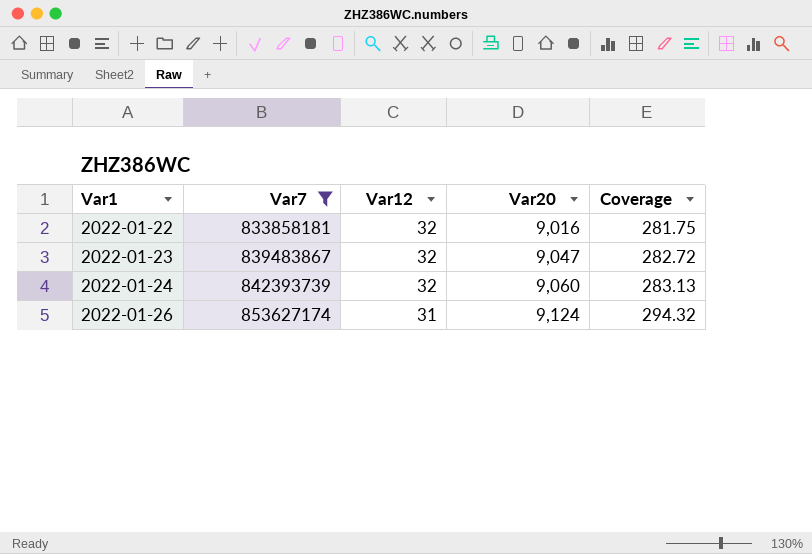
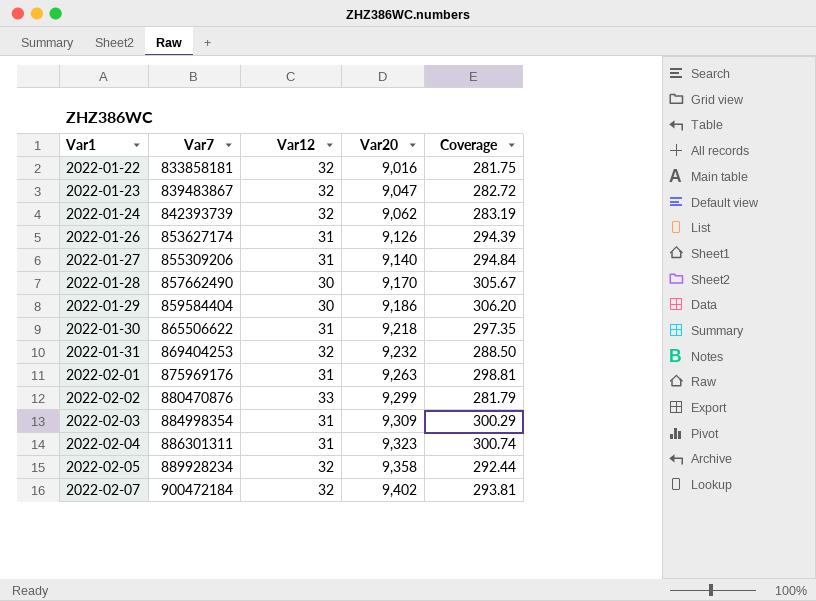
filter: Var7 <= 853627174 -> none
2022-01-24 | Var20: 9,060 -> 9,062
2022-01-24 | Coverage: 283.13 -> 283.19
2022-01-26 | Var20: 9,124 -> 9,126
2022-01-26 | Coverage: 294.32 -> 294.39

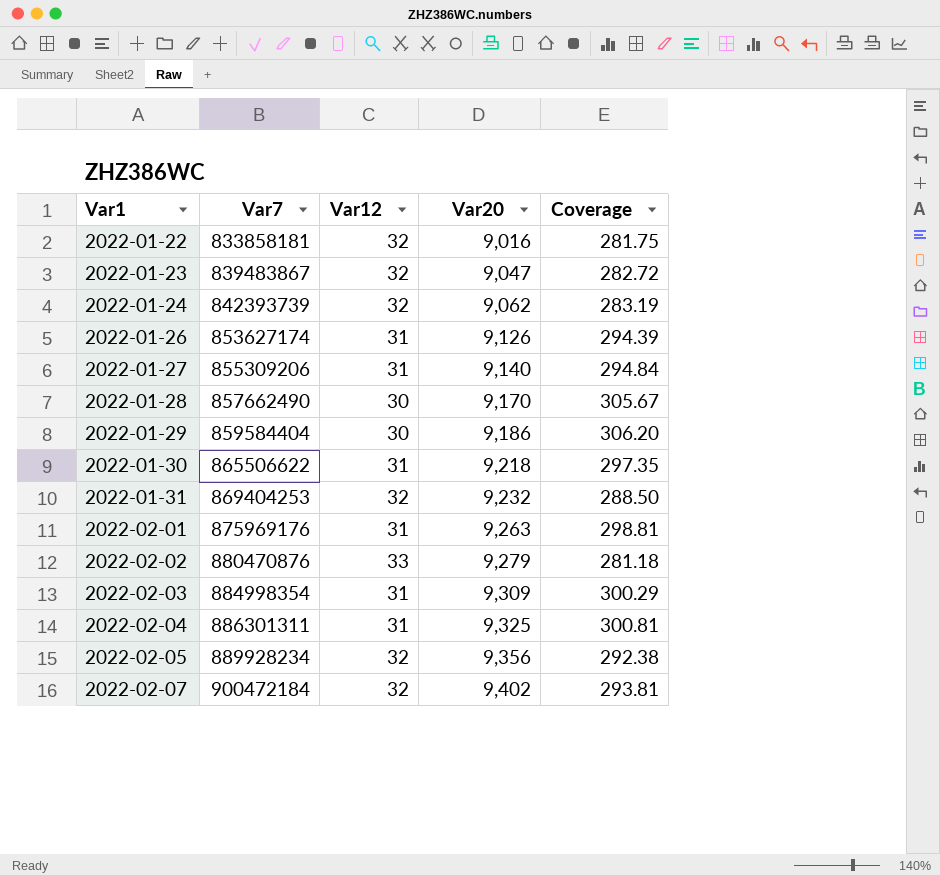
2022-02-02 | Var20: 9,299 -> 9,279
2022-02-02 | Coverage: 281.79 -> 281.18
2022-02-04 | Var20: 9,323 -> 9,325
2022-02-04 | Coverage: 300.74 -> 300.81
2022-02-05 | Var20: 9,358 -> 9,356
2022-02-05 | Coverage: 292.44 -> 292.38

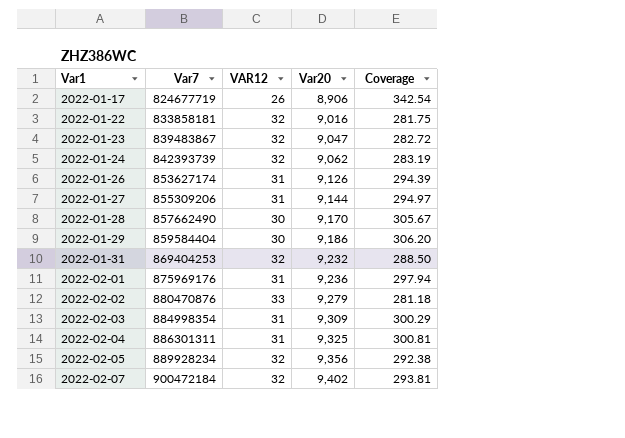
column name: Var12 -> VAR12
row 2022-01-30: 865506622 | 31 | 9,218 | 297.35 -> none
row 2022-01-17: none -> 824677719 | 26 | 8,906 | 342.54
2022-01-27 | Var20: 9,140 -> 9,144
2022-01-27 | Coverage: 294.84 -> 294.97
2022-02-01 | Var20: 9,263 -> 9,236
2022-02-01 | Coverage: 298.81 -> 297.94

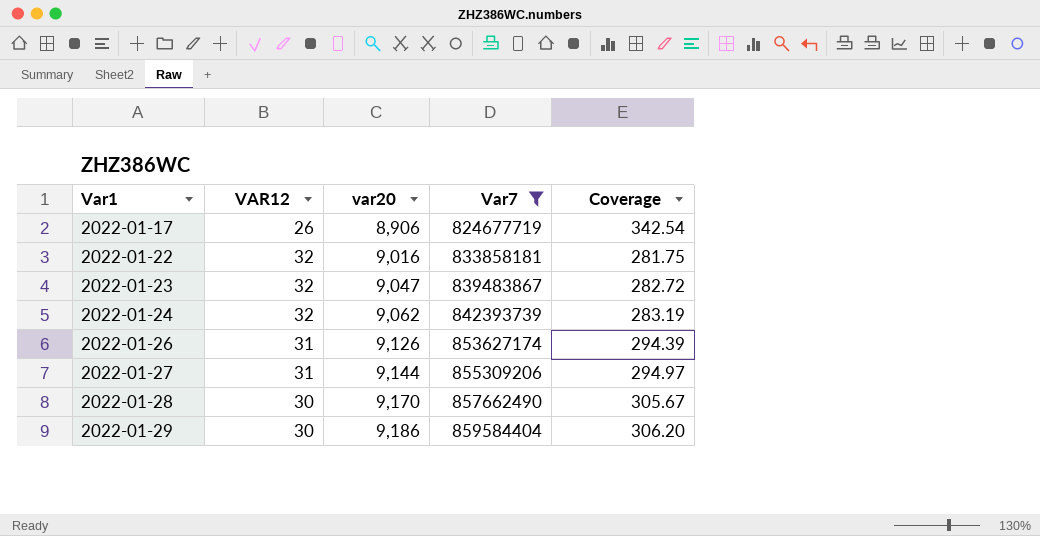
filter: none -> Var7 <= 859584404
column name: Var20 -> var20
column Var7 | position: 2 -> 4

